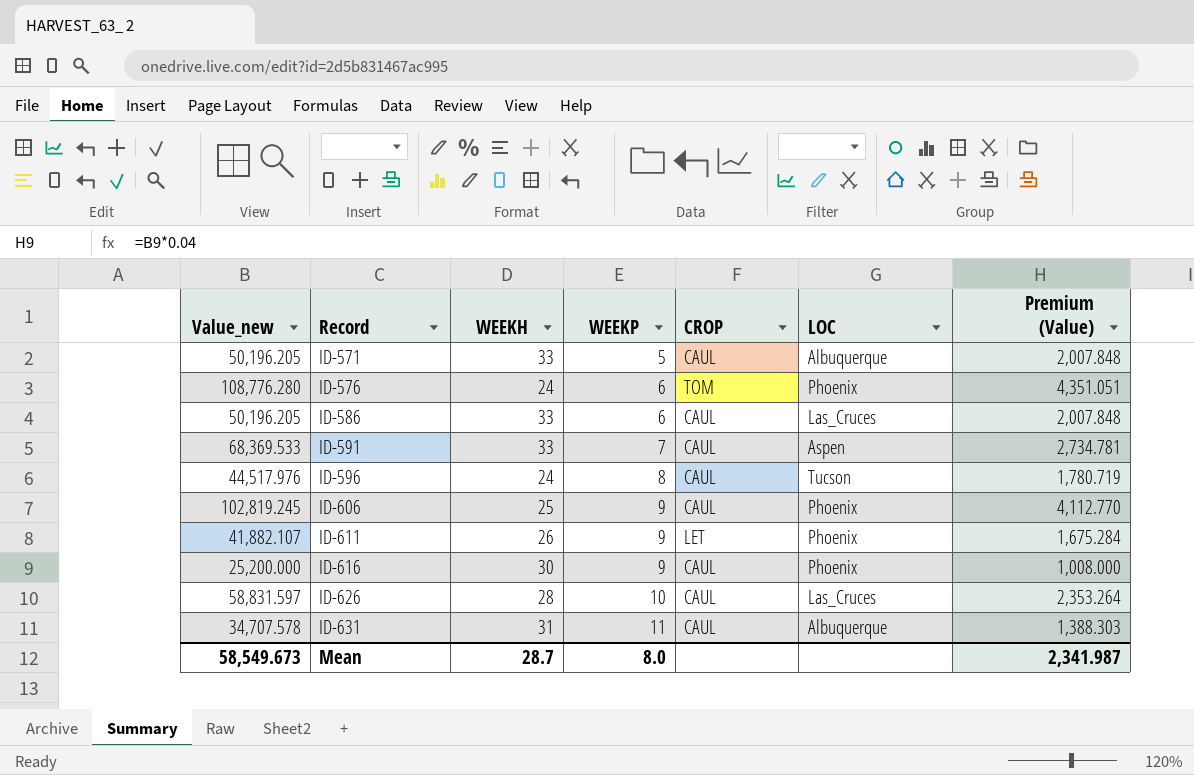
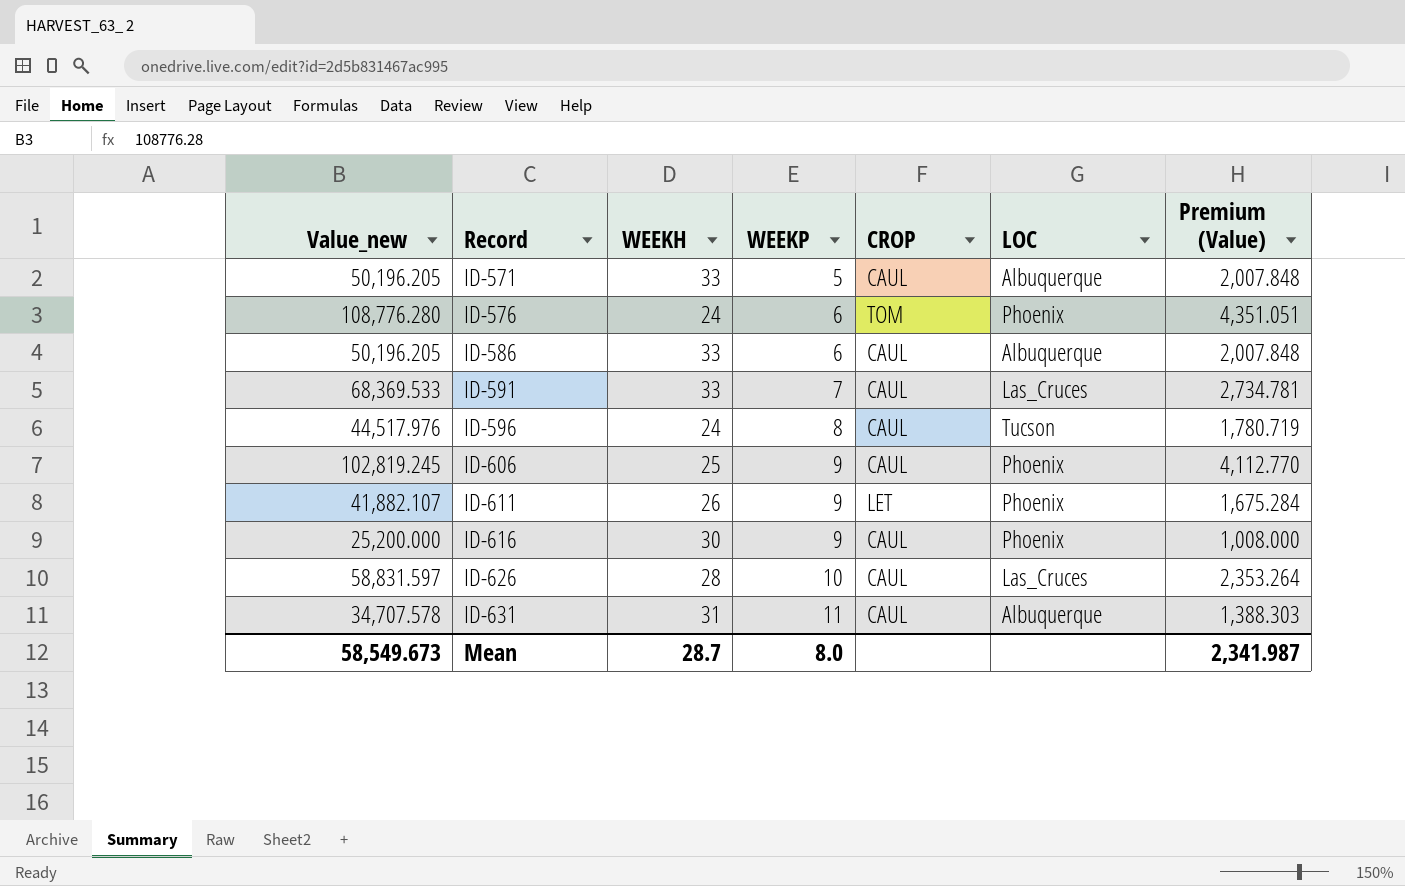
ID-586 | LOC: Las_Cruces -> Albuquerque
ID-591 | LOC: Aspen -> Las_Cruces

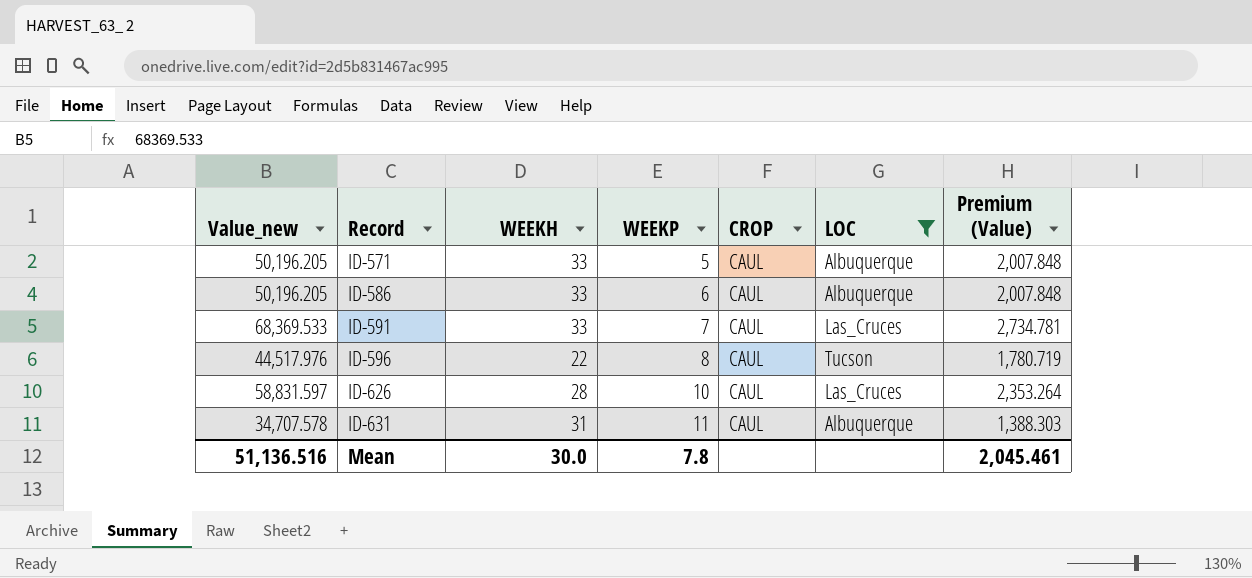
filter: none -> LOC != Phoenix
ID-596 | WEEKH: 24 -> 22
Mean | Value_new: 58,549.673 -> 51,136.516
Mean | WEEKH: 28.7 -> 30.0
Mean | WEEKP: 8.0 -> 7.8
Mean | Premium (Value): 2,341.987 -> 2,045.461

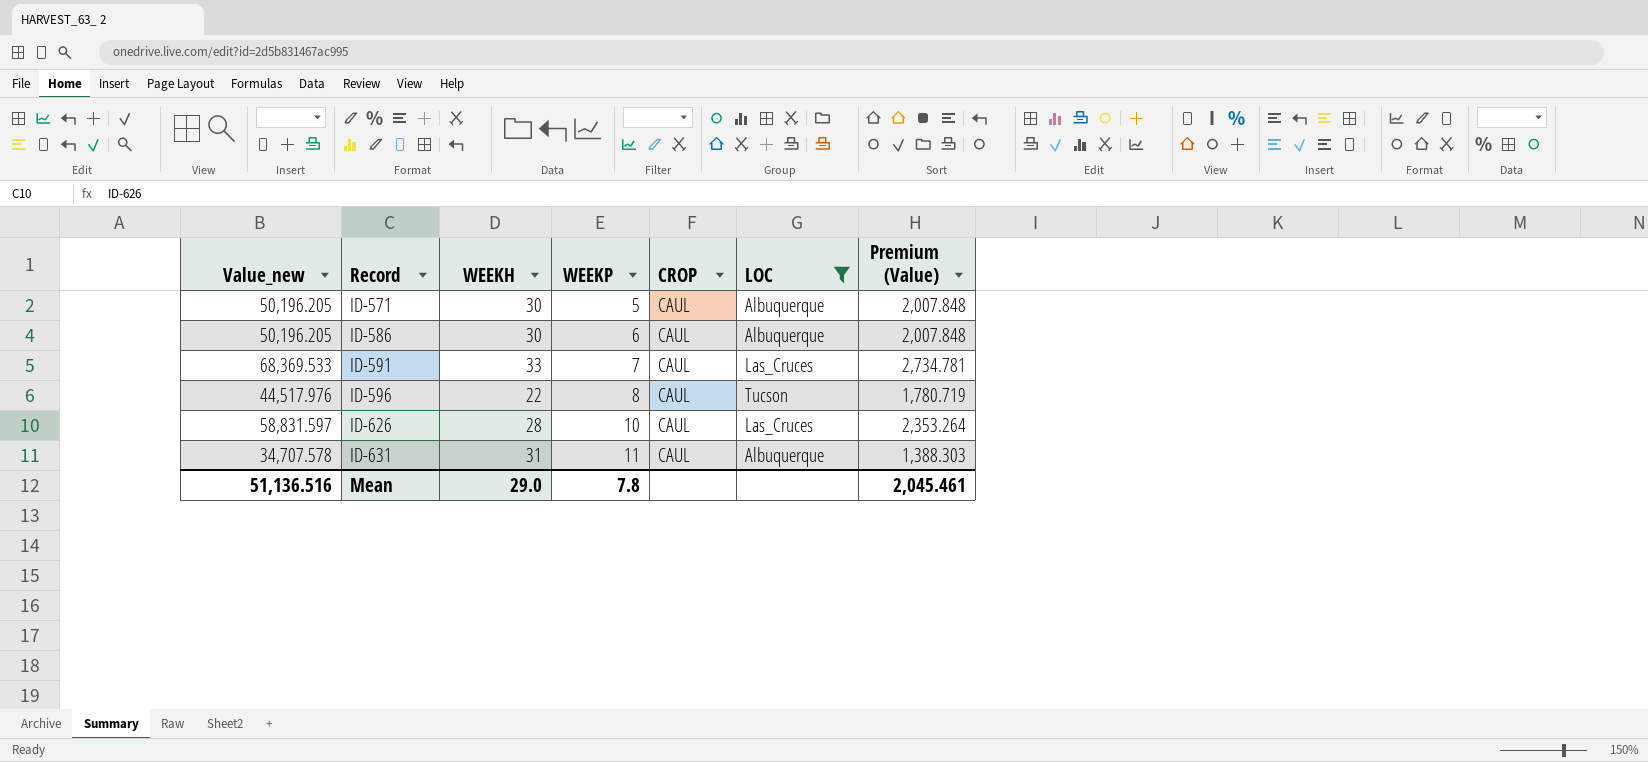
ID-571 | WEEKH: 33 -> 30
ID-586 | WEEKH: 33 -> 30
Mean | WEEKH: 30.0 -> 29.0

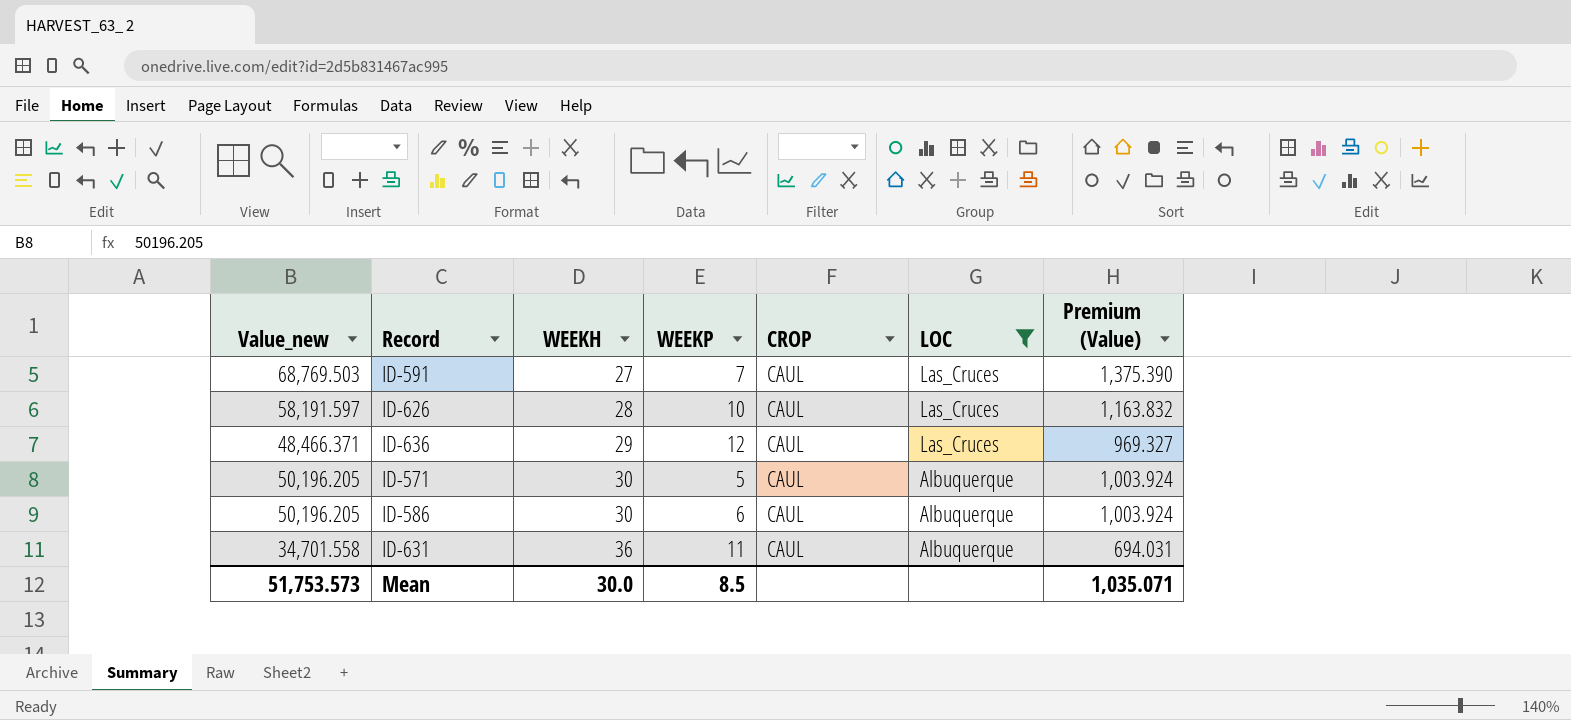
row order: Record ascending -> WEEKH ascending
column Premium (Value) | formula: [Value_new] * 0.04 -> [Value_new] * 0.02
row ID-596: 44,517.976 | 22 | 8 | CAUL | Tucson | 1,780.719 -> none
ID-591 | Value_new: 68,369.533 -> 68,769.503
ID-591 | WEEKH: 33 -> 27
ID-626 | Value_new: 58,831.597 -> 58,191.597
row ID-636: none -> 48,466.371 | 29 | 12 | CAUL | Las_Cruces | 969.327
ID-631 | Value_new: 34,707.578 -> 34,701.558
ID-631 | WEEKH: 31 -> 36
Mean | Value_new: 51,136.516 -> 51,753.573
Mean | WEEKH: 29.0 -> 30.0
Mean | WEEKP: 7.8 -> 8.5
Mean | Premium (Value): 2,045.461 -> 1,035.071

